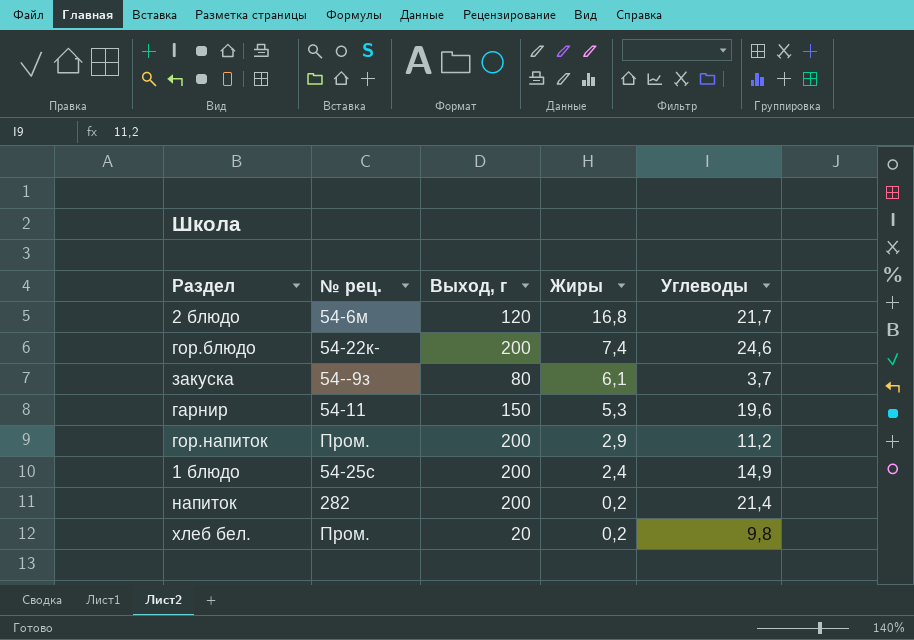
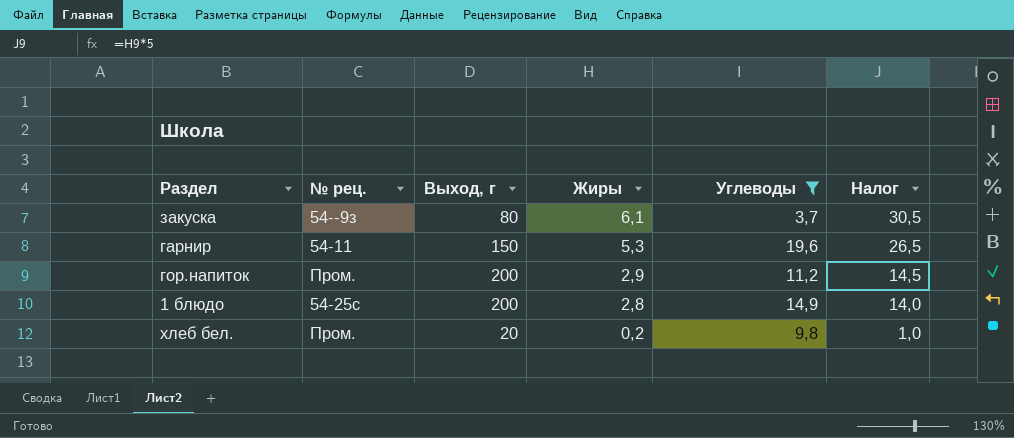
filter: none -> Углеводы <= 19,6
column Налог | formula: none -> [Жиры] * 5
1 блюдо | Жиры: 2,4 -> 2,8

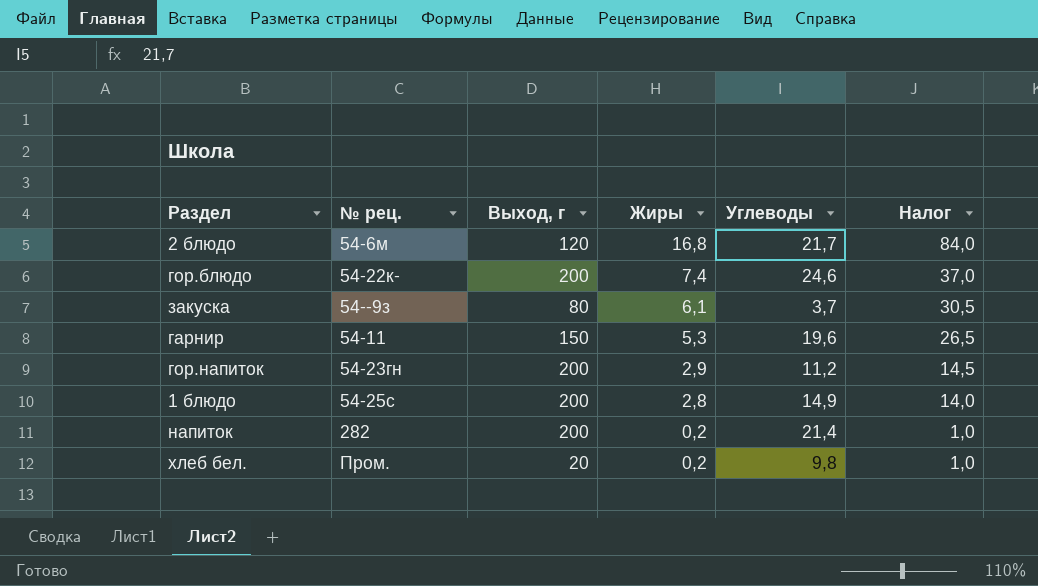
filter: Углеводы <= 19,6 -> none
гор.напиток | № рец.: Пром. -> 54-23гн

